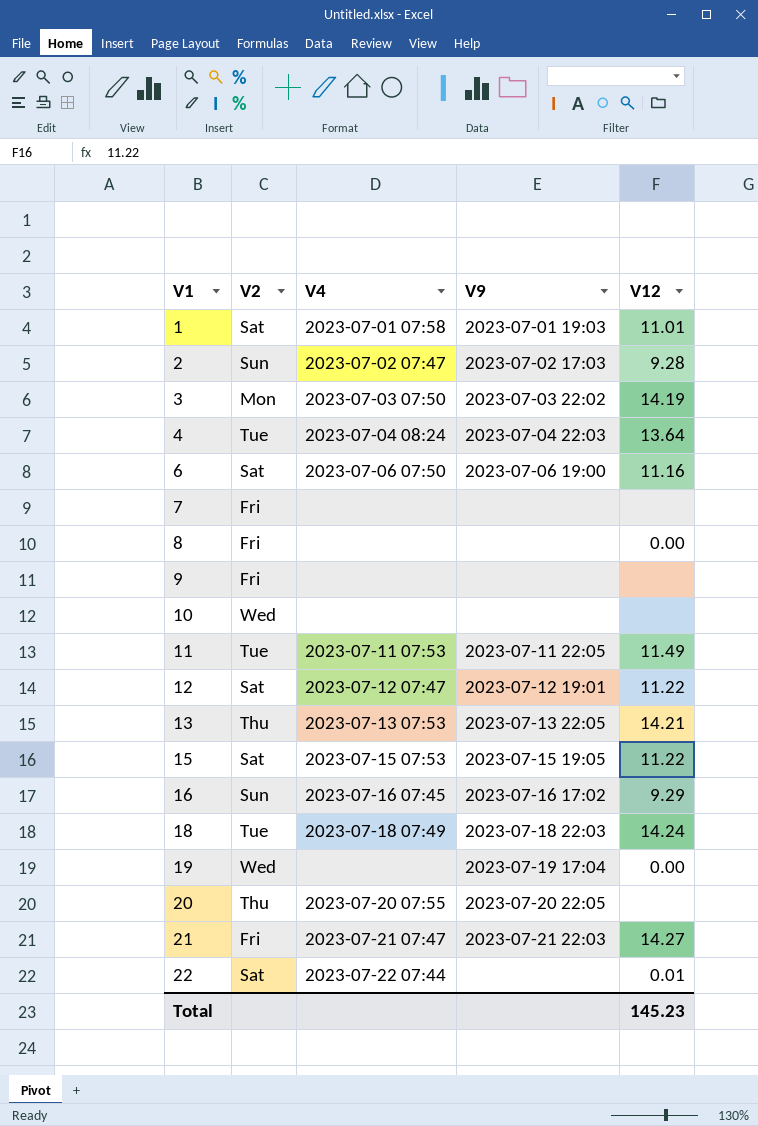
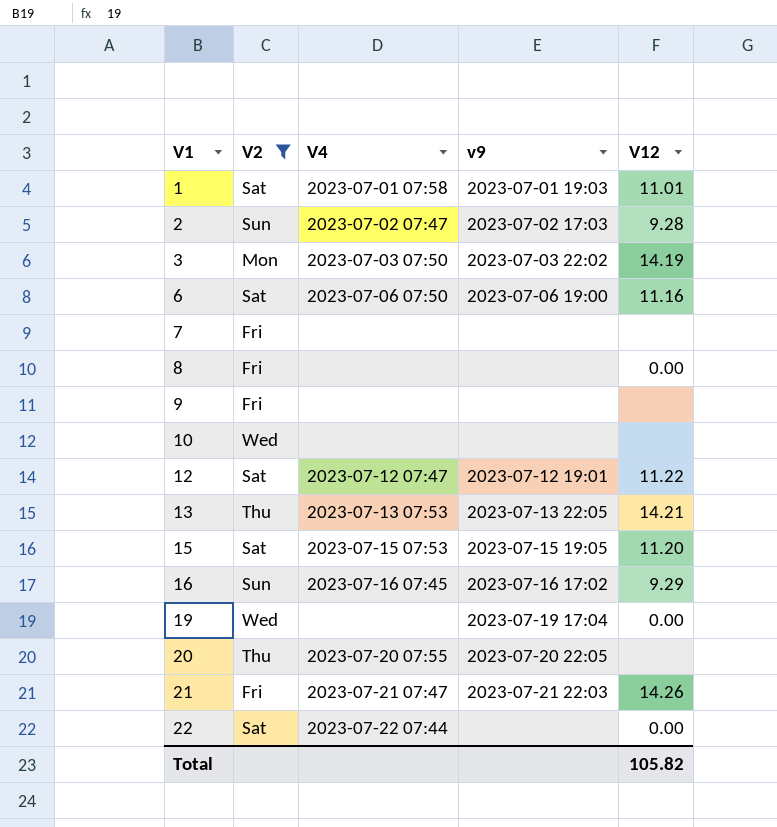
filter: none -> V2 != Tue
column name: V9 -> v9
15 | V12: 11.22 -> 11.20
21 | V12: 14.27 -> 14.26
22 | V12: 0.01 -> 0.00
Total | V12: 145.23 -> 105.82

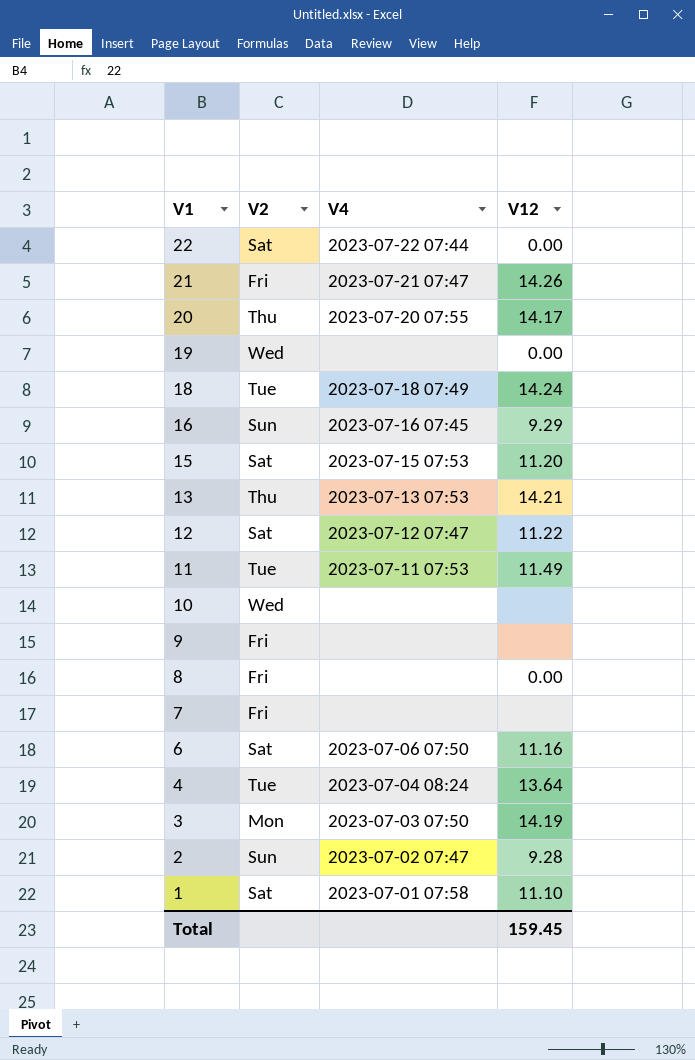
filter: V2 != Tue -> none
row order: V1 ascending -> V1 descending
column v9 | position: 4 -> none
20 | V12: none -> 14.17
1 | V12: 11.01 -> 11.10
Total | V12: 105.82 -> 159.45

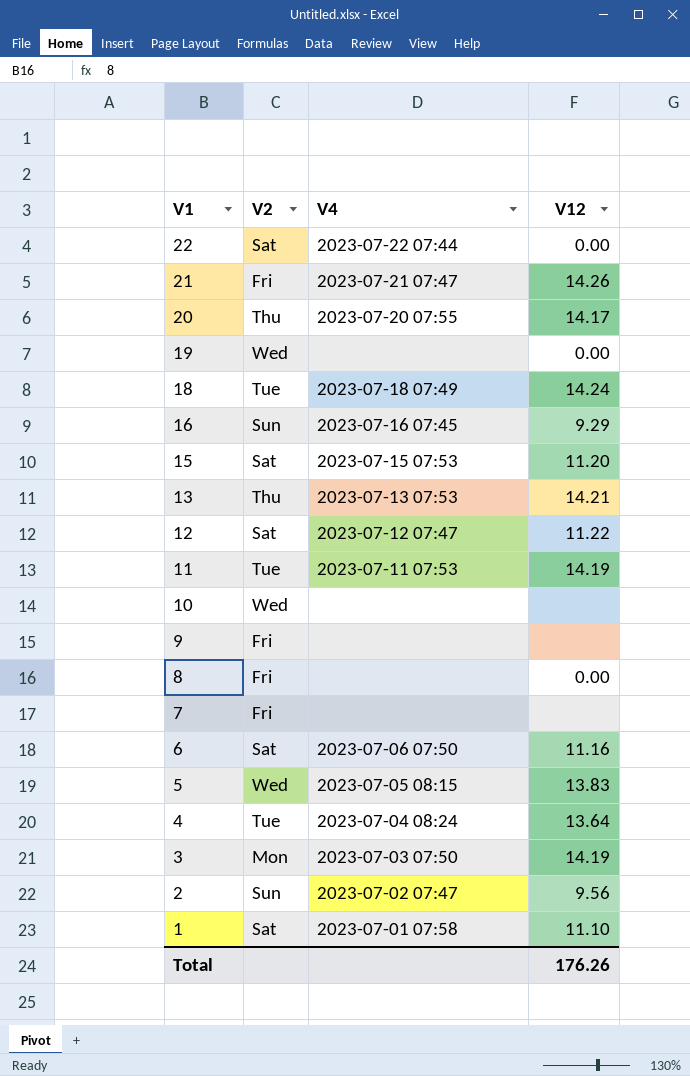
11 | V12: 11.49 -> 14.19
row 5: none -> Wed | 2023-07-05 08:15 | 13.83
2 | V12: 9.28 -> 9.56
Total | V12: 159.45 -> 176.26

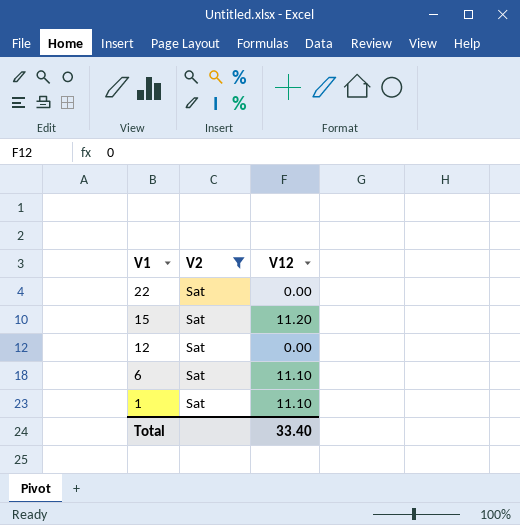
filter: none -> V2 = Sat
column V4 | position: 3 -> none
12 | V12: 11.22 -> 0.00
6 | V12: 11.16 -> 11.10
Total | V12: 176.26 -> 33.40

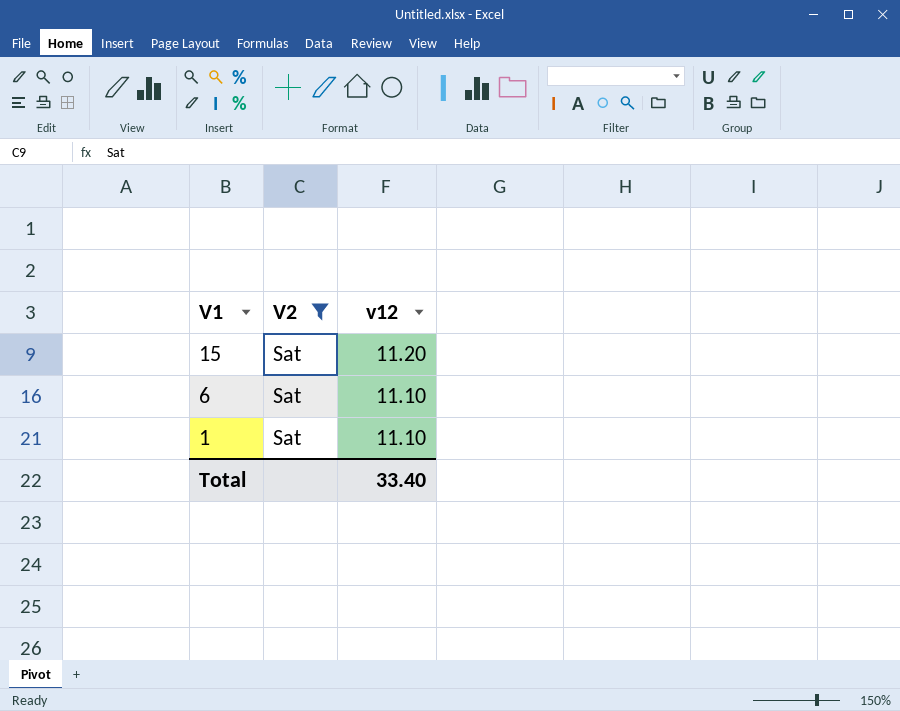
column name: V12 -> v12
row 22: Sat | 0.00 -> none
row 12: Sat | 0.00 -> none

